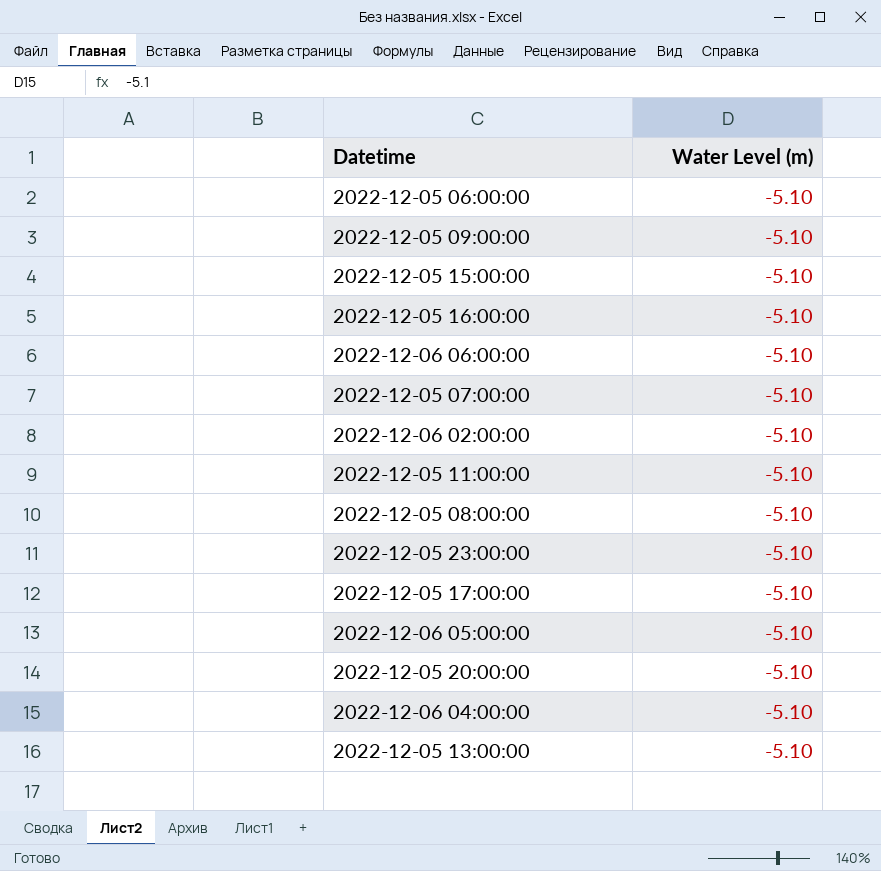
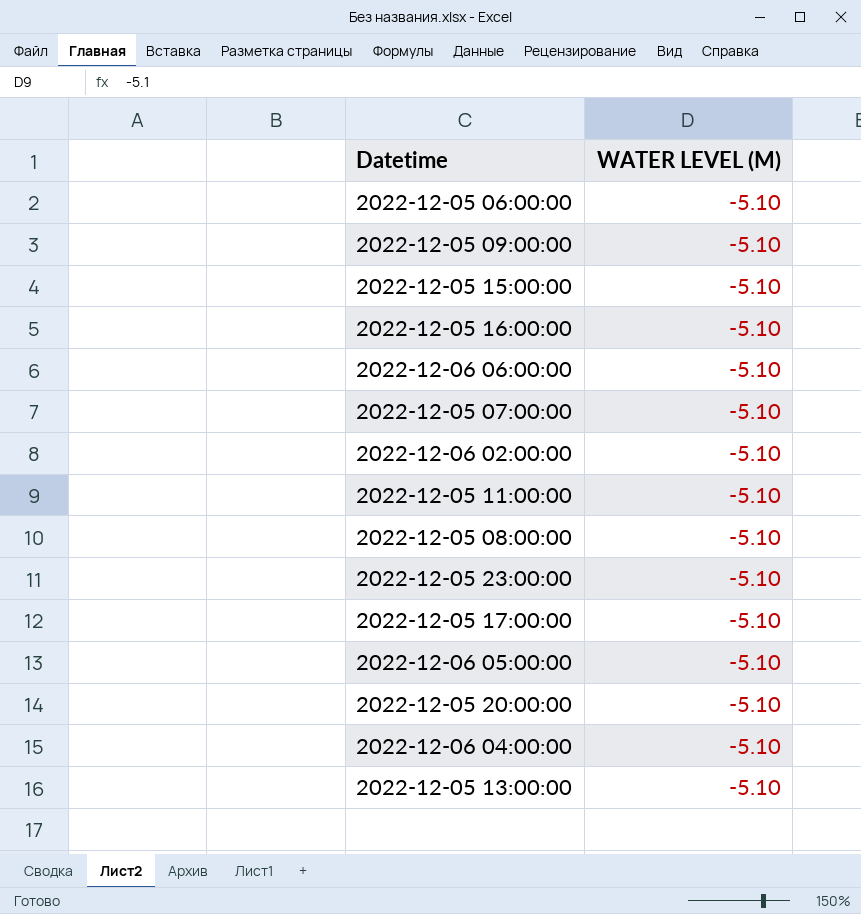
column name: Water Level (m) -> WATER LEVEL (M)

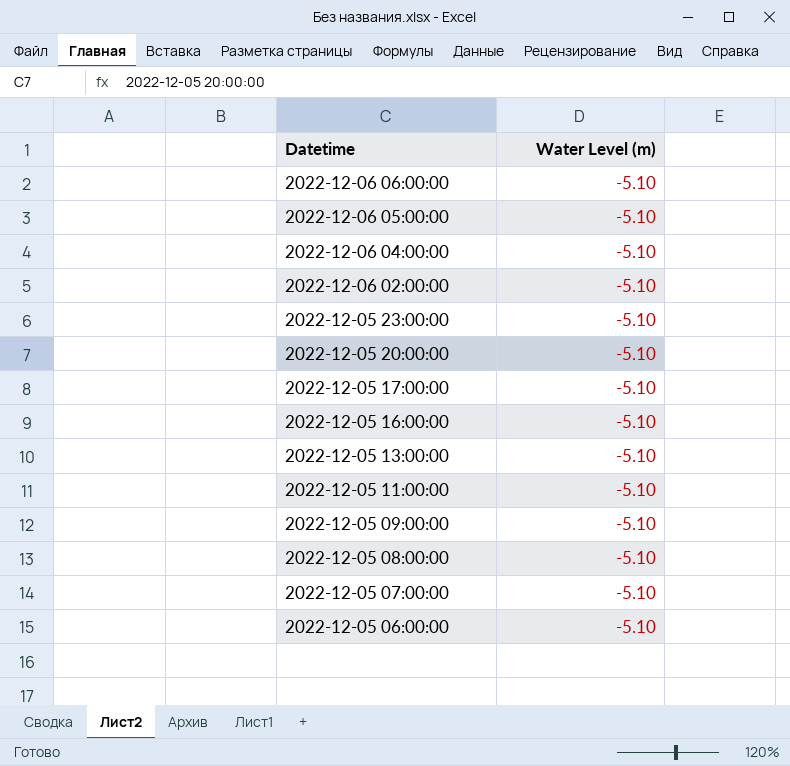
row order: none -> Datetime descending
column name: WATER LEVEL (M) -> Water Level (m)
row 2022-12-05 15:00:00: -5.10 -> none

